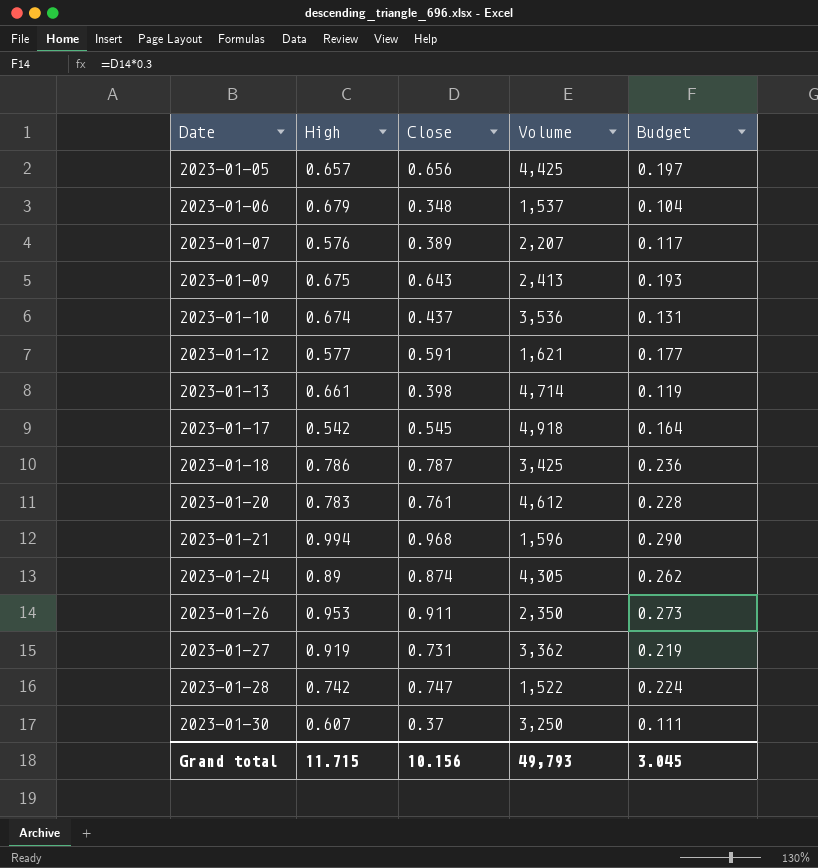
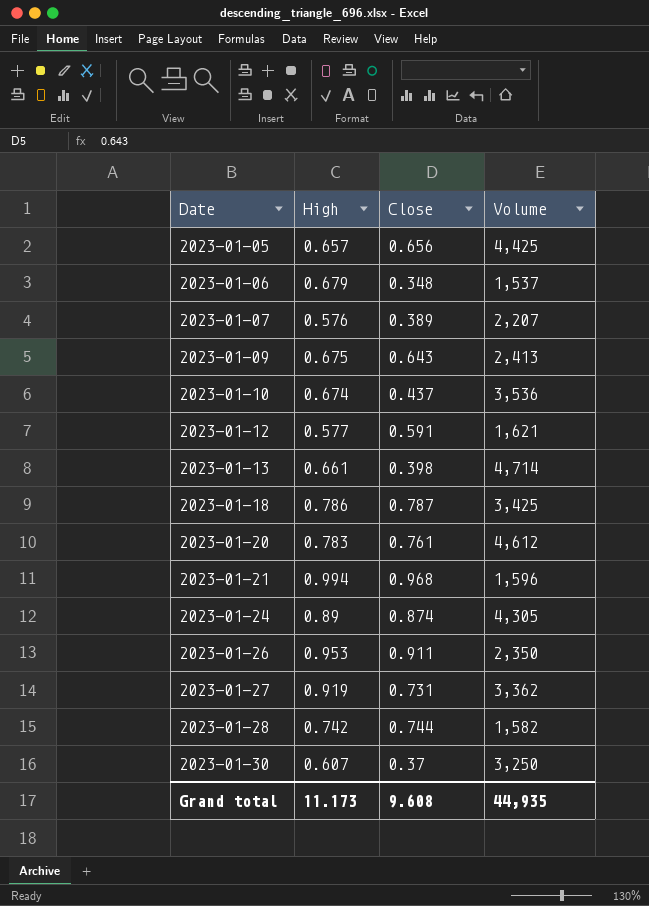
column Budget | formula: [Close] * 0.3 -> none
row 2023-01-17: 0.542 | 0.545 | 4,918 | 0.164 -> none
2023-01-28 | Close: 0.747 -> 0.744
2023-01-28 | Volume: 1,522 -> 1,582
Grand total | High: 11.715 -> 11.173
Grand total | Close: 10.156 -> 9.608
Grand total | Volume: 49,793 -> 44,935

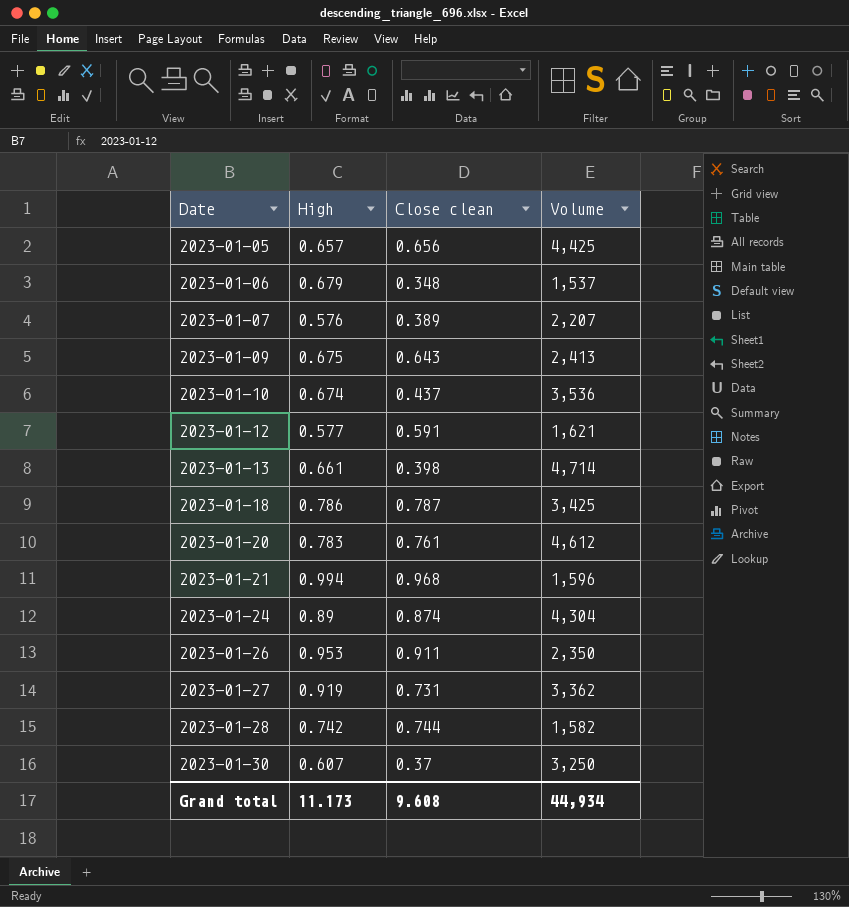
column name: Close -> Close clean
2023-01-24 | Volume: 4,305 -> 4,304
Grand total | Volume: 44,935 -> 44,934

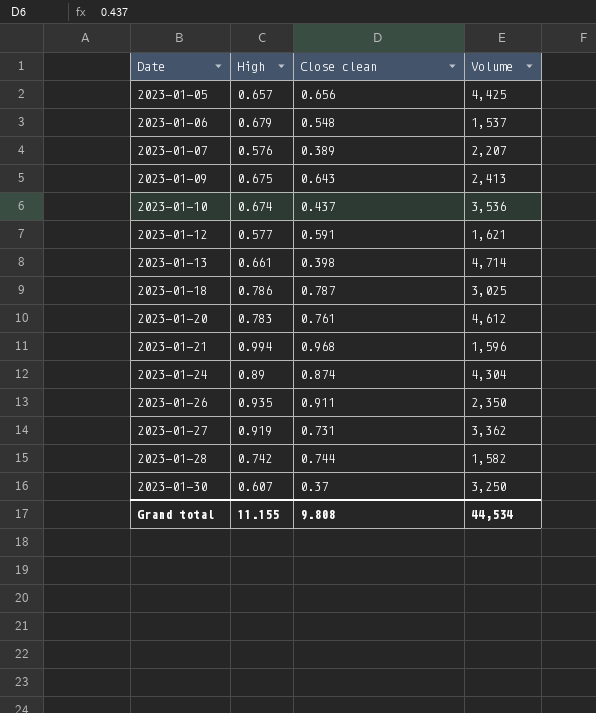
2023-01-06 | Close clean: 0.348 -> 0.548
2023-01-18 | Volume: 3,425 -> 3,025
2023-01-26 | High: 0.953 -> 0.935
Grand total | High: 11.173 -> 11.155
Grand total | Close clean: 9.608 -> 9.808
Grand total | Volume: 44,934 -> 44,534

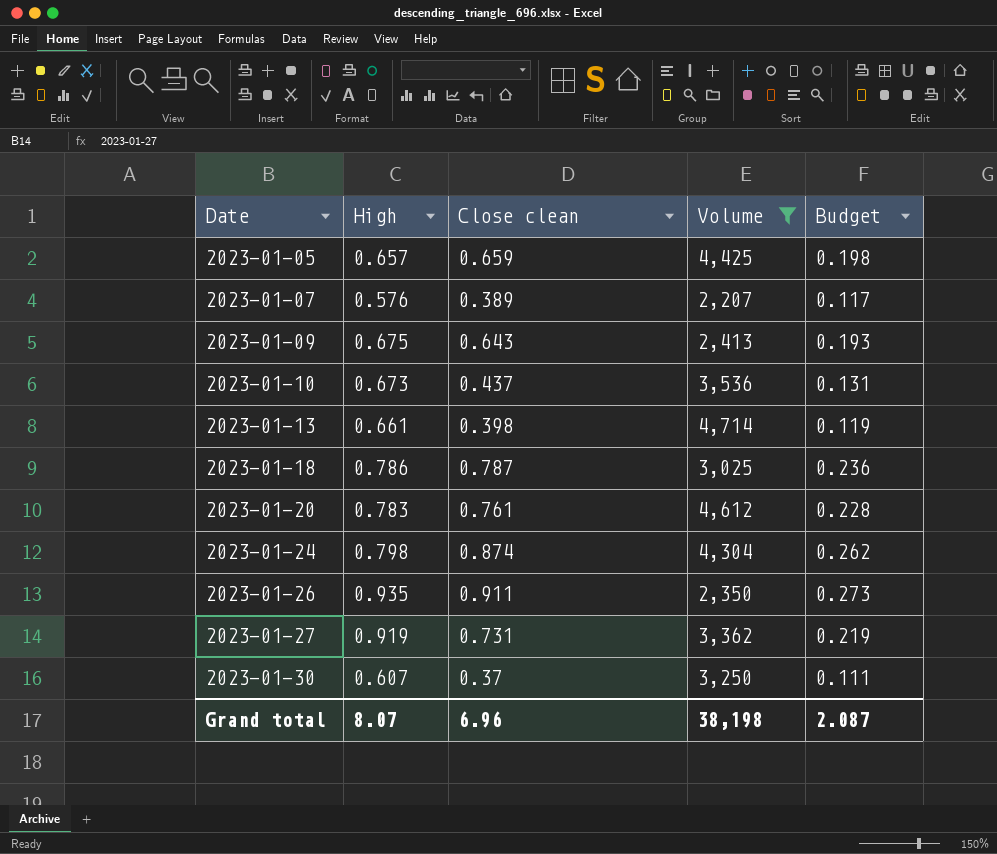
filter: none -> Volume >= 2,207
column Budget | formula: none -> [Close clean] * 0.3
2023-01-05 | Close clean: 0.656 -> 0.659
2023-01-10 | High: 0.674 -> 0.673
2023-01-24 | High: 0.89 -> 0.798
Grand total | High: 11.155 -> 8.07
Grand total | Close clean: 9.808 -> 6.96
Grand total | Volume: 44,534 -> 38,198

